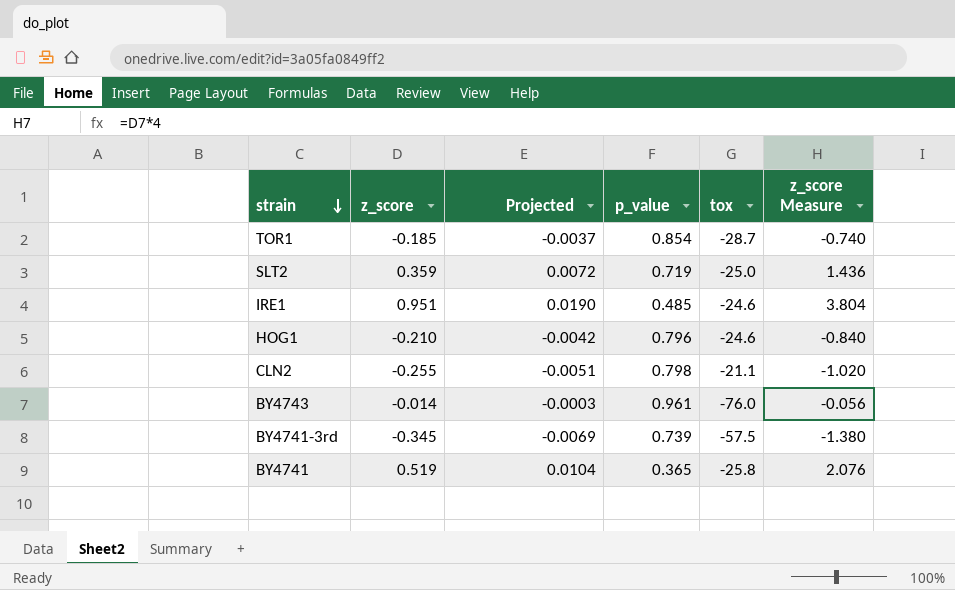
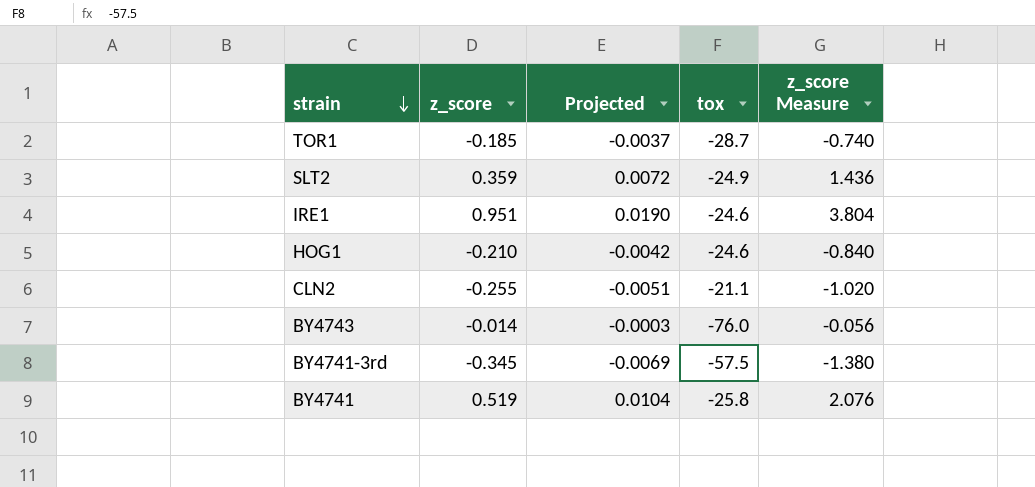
column p_value | position: 4 -> none
SLT2 | tox: -25.0 -> -24.9

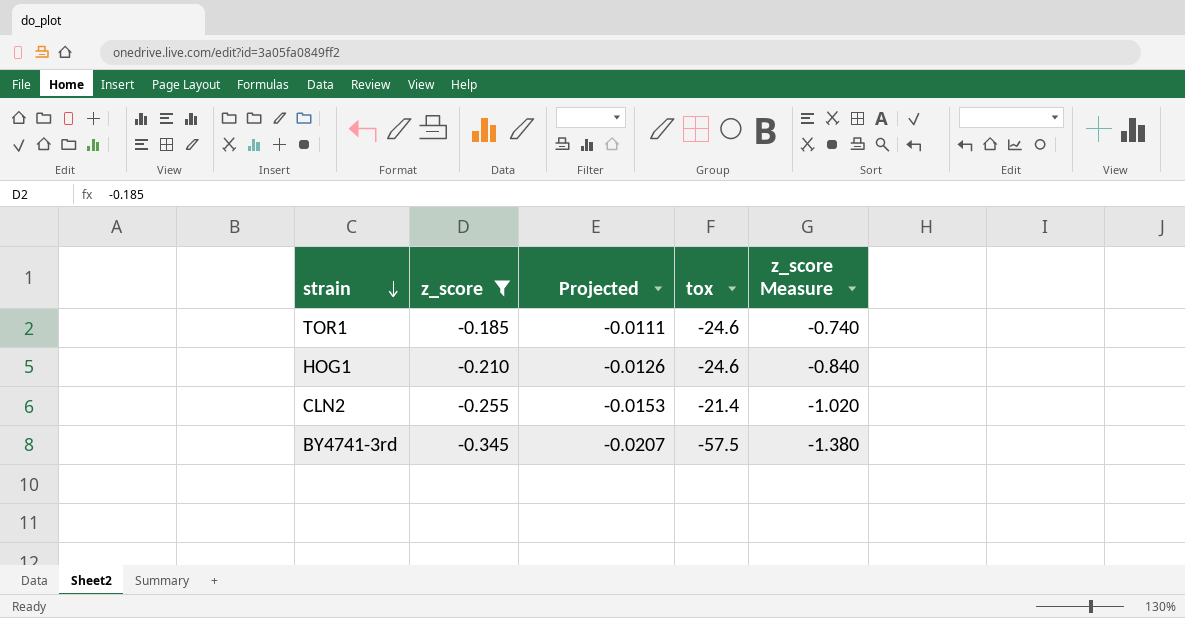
filter: none -> z_score <= -0.185
column Projected | formula: [z_score] * 0.02 -> [z_score] * 0.06
TOR1 | tox: -28.7 -> -24.6
CLN2 | tox: -21.1 -> -21.4

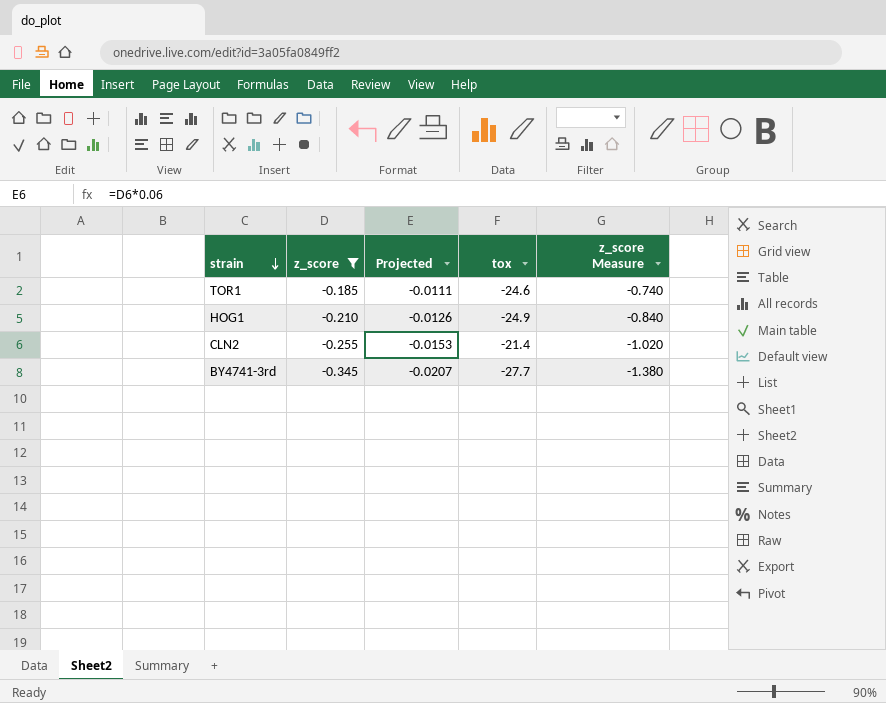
HOG1 | tox: -24.6 -> -24.9
BY4741-3rd | tox: -57.5 -> -27.7

